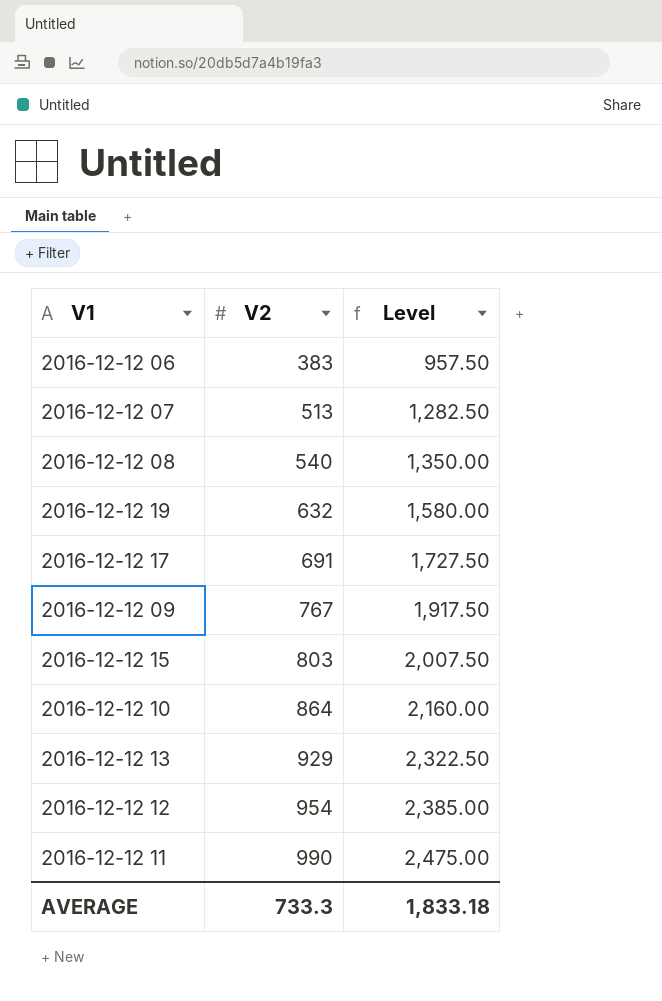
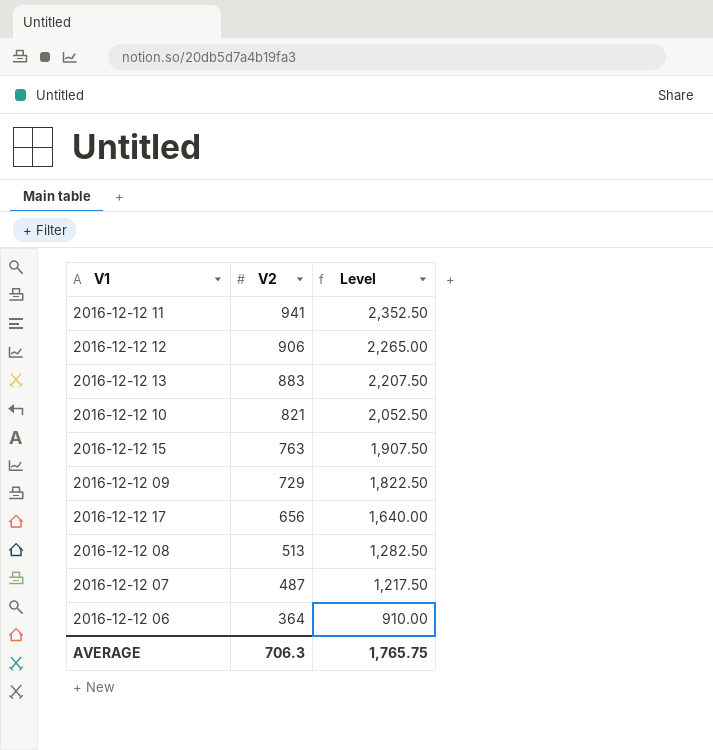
row order: V2 ascending -> V2 descending
row 2016-12-12 19: 632 | 1,580.00 -> none
2016-12-12 11 | V2: 990 -> 941
2016-12-12 11 | Level: 2,475.00 -> 2,352.50
2016-12-12 12 | V2: 954 -> 906
2016-12-12 12 | Level: 2,385.00 -> 2,265.00
2016-12-12 13 | V2: 929 -> 883
2016-12-12 13 | Level: 2,322.50 -> 2,207.50
2016-12-12 10 | V2: 864 -> 821
2016-12-12 10 | Level: 2,160.00 -> 2,052.50
2016-12-12 15 | V2: 803 -> 763
2016-12-12 15 | Level: 2,007.50 -> 1,907.50
2016-12-12 09 | V2: 767 -> 729
2016-12-12 09 | Level: 1,917.50 -> 1,822.50
2016-12-12 17 | V2: 691 -> 656
2016-12-12 17 | Level: 1,727.50 -> 1,640.00
2016-12-12 08 | V2: 540 -> 513
2016-12-12 08 | Level: 1,350.00 -> 1,282.50
2016-12-12 07 | V2: 513 -> 487
2016-12-12 07 | Level: 1,282.50 -> 1,217.50
2016-12-12 06 | V2: 383 -> 364
2016-12-12 06 | Level: 957.50 -> 910.00
AVERAGE | V2: 733.3 -> 706.3
AVERAGE | Level: 1,833.18 -> 1,765.75

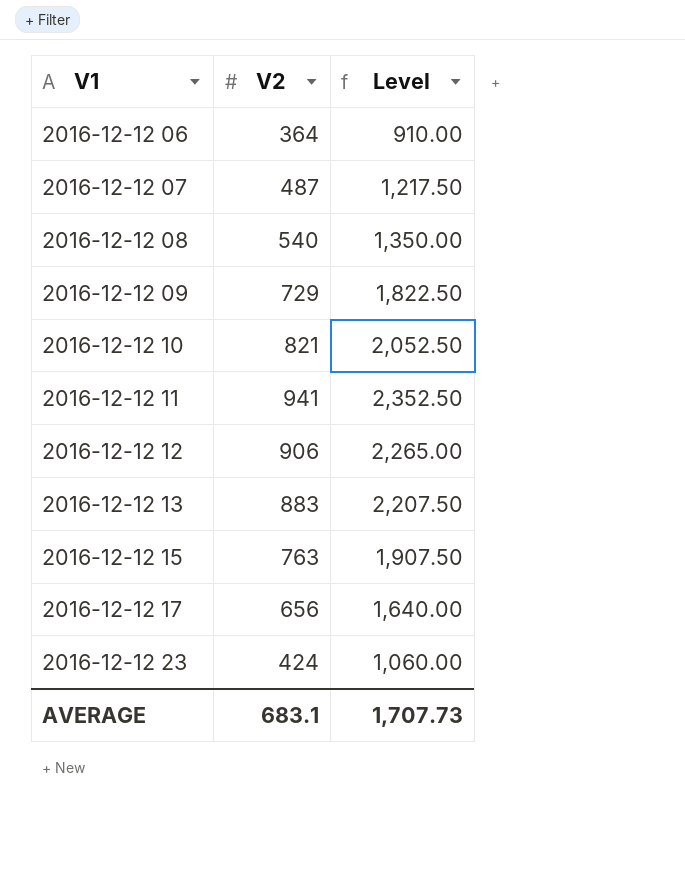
row order: V2 descending -> V1 ascending
2016-12-12 08 | V2: 513 -> 540
2016-12-12 08 | Level: 1,282.50 -> 1,350.00
row 2016-12-12 23: none -> 424 | 1,060.00
AVERAGE | V2: 706.3 -> 683.1
AVERAGE | Level: 1,765.75 -> 1,707.73

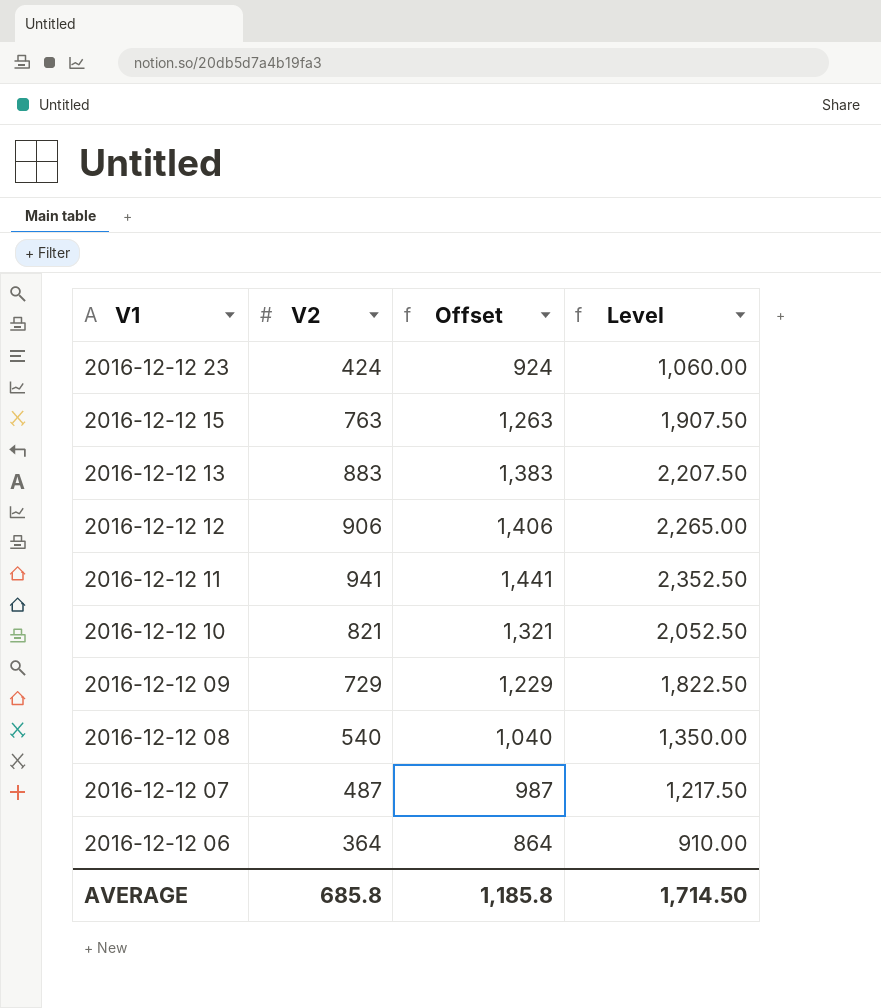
row order: V1 ascending -> V1 descending
column Offset | formula: none -> [V2] + 500
row 2016-12-12 17: 656 | 1,640.00 -> none
AVERAGE | V2: 683.1 -> 685.8
AVERAGE | Level: 1,707.73 -> 1,714.50

